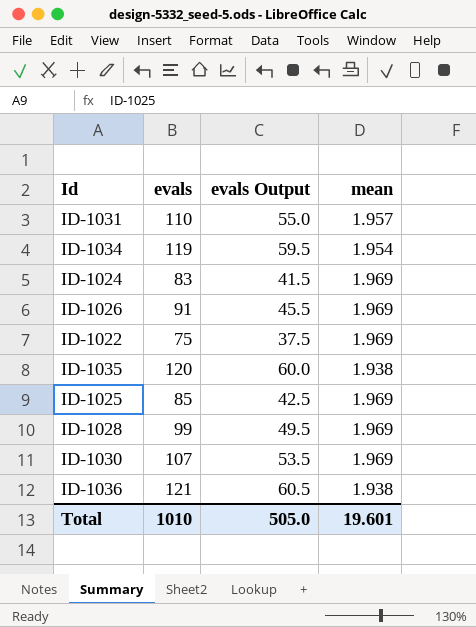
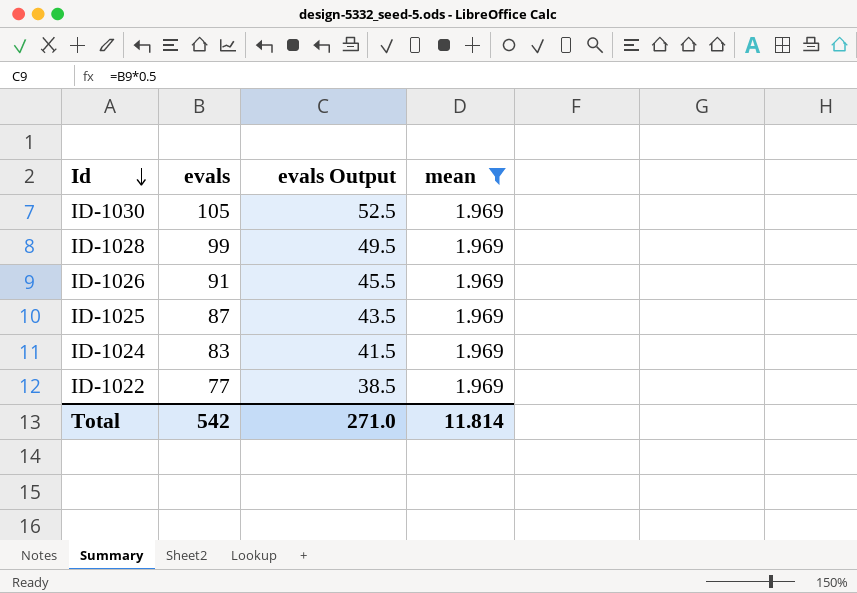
filter: none -> mean = 1.969
row order: none -> Id descending
ID-1030 | evals: 107 -> 105
ID-1030 | evals Output: 53.5 -> 52.5
ID-1025 | evals: 85 -> 87
ID-1025 | evals Output: 42.5 -> 43.5
ID-1022 | evals: 75 -> 77
ID-1022 | evals Output: 37.5 -> 38.5
Total | evals: 1010 -> 542
Total | evals Output: 505.0 -> 271.0
Total | mean: 19.601 -> 11.814

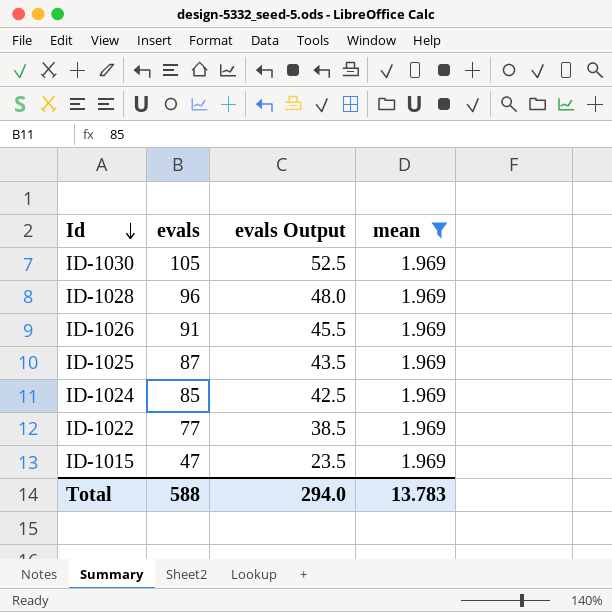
ID-1028 | evals: 99 -> 96
ID-1028 | evals Output: 49.5 -> 48.0
ID-1024 | evals: 83 -> 85
ID-1024 | evals Output: 41.5 -> 42.5
row ID-1015: none -> 47 | 23.5 | 1.969
Total | evals: 542 -> 588
Total | evals Output: 271.0 -> 294.0
Total | mean: 11.814 -> 13.783

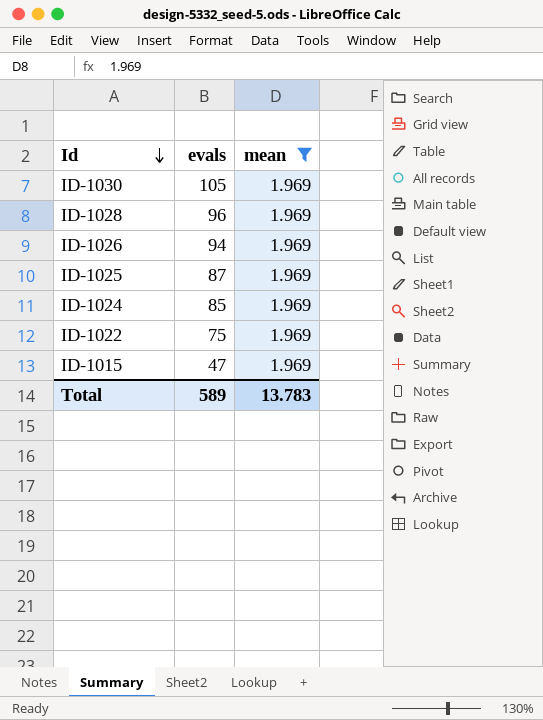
column evals Output | formula: [evals] * 0.5 -> none
ID-1026 | evals: 91 -> 94
ID-1022 | evals: 77 -> 75
Total | evals: 588 -> 589

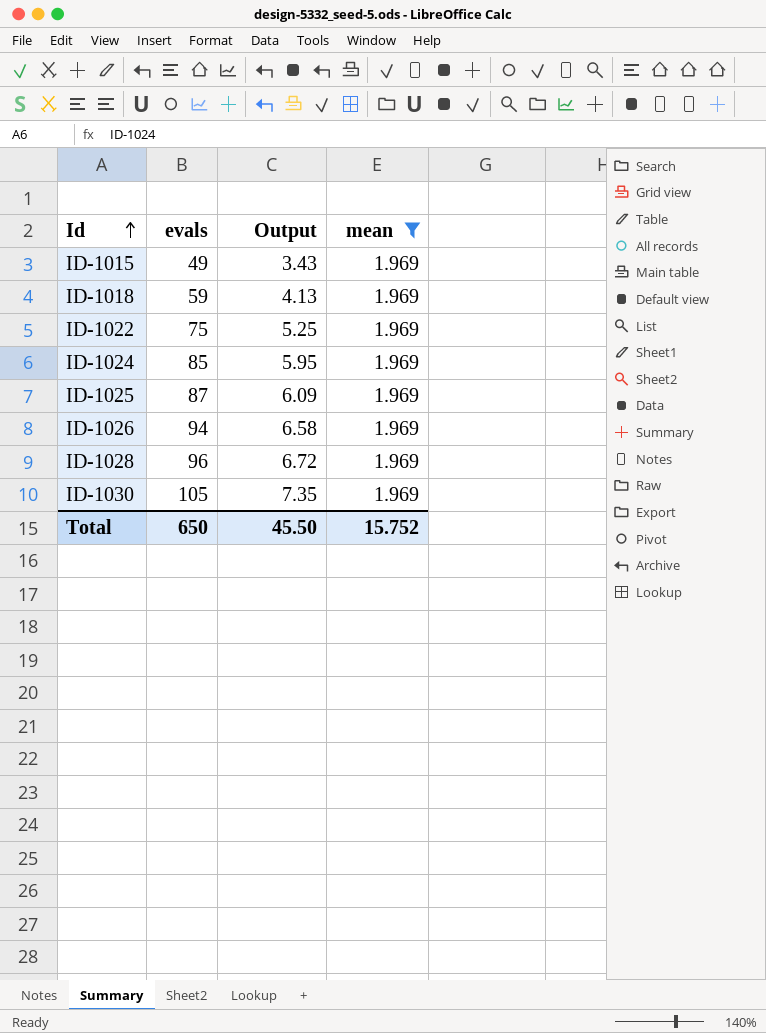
row order: Id descending -> Id ascending
column Output | formula: none -> [evals] * 0.07
ID-1015 | evals: 47 -> 49
row ID-1018: none -> 59 | 4.13 | 1.969
Total | evals: 589 -> 650
Total | mean: 13.783 -> 15.752

